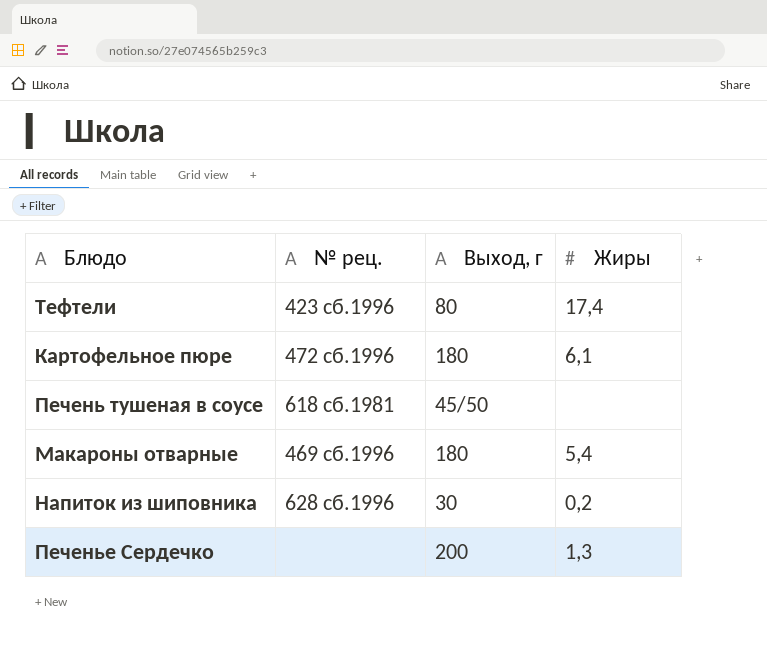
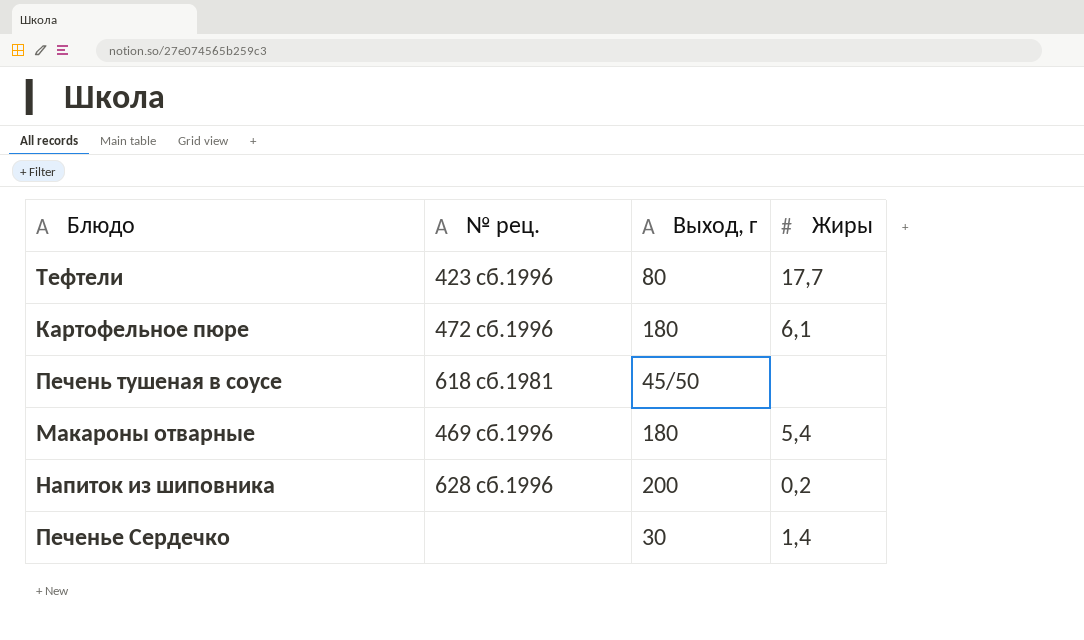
Тефтели | Жиры: 17,4 -> 17,7
Напиток из шиповника | Выход, г: 30 -> 200
Печенье Сердечко | Выход, г: 200 -> 30
Печенье Сердечко | Жиры: 1,3 -> 1,4

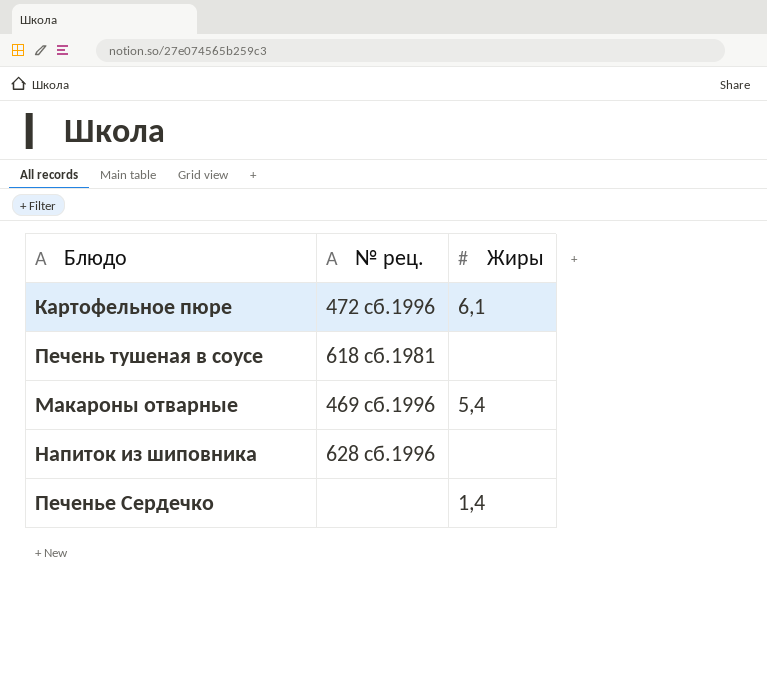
column Выход, г | position: 3 -> none
row Тефтели: 423 сб.1996 | 80 | 17,7 -> none
Напиток из шиповника | Жиры: 0,2 -> none

